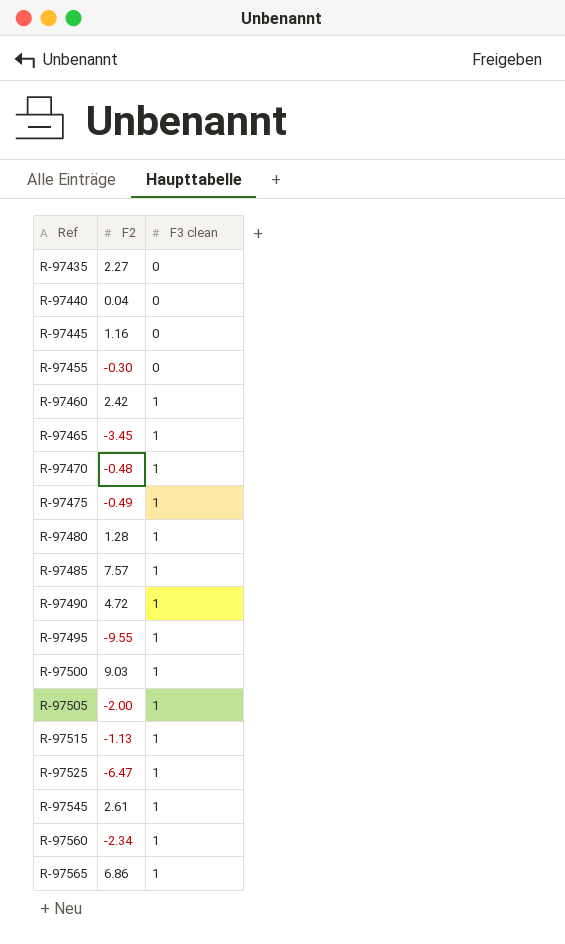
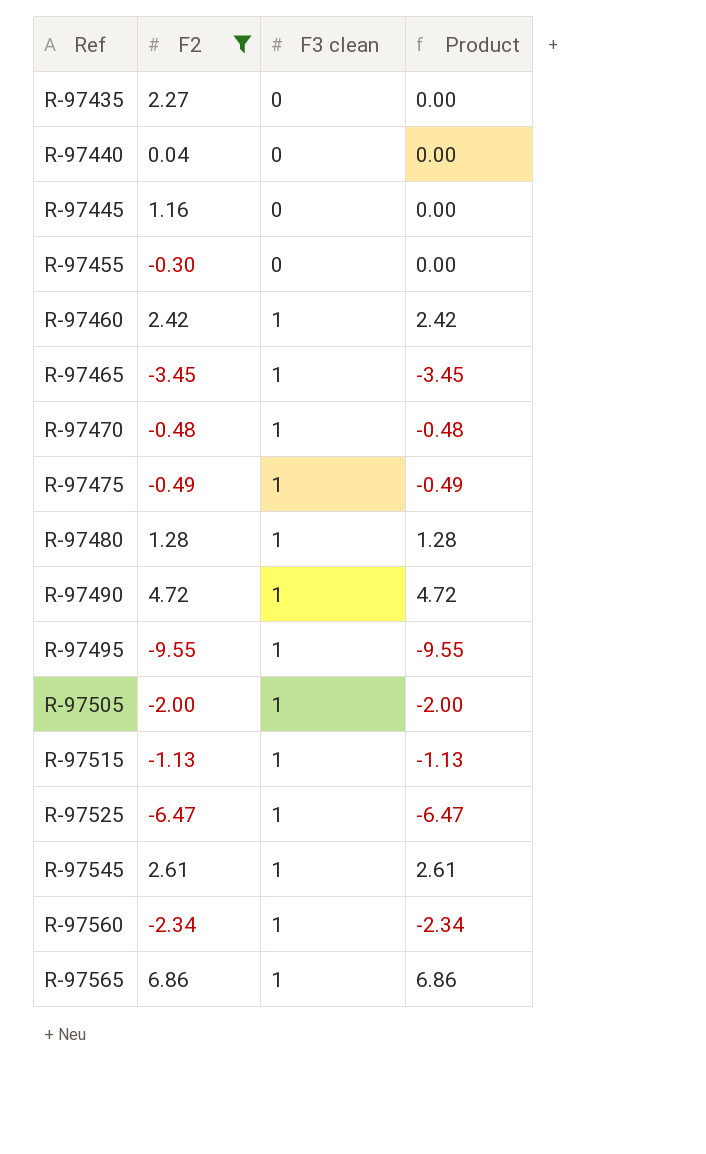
filter: none -> F2 <= 6.86
column Product | formula: none -> [F2] * [F3 clean]

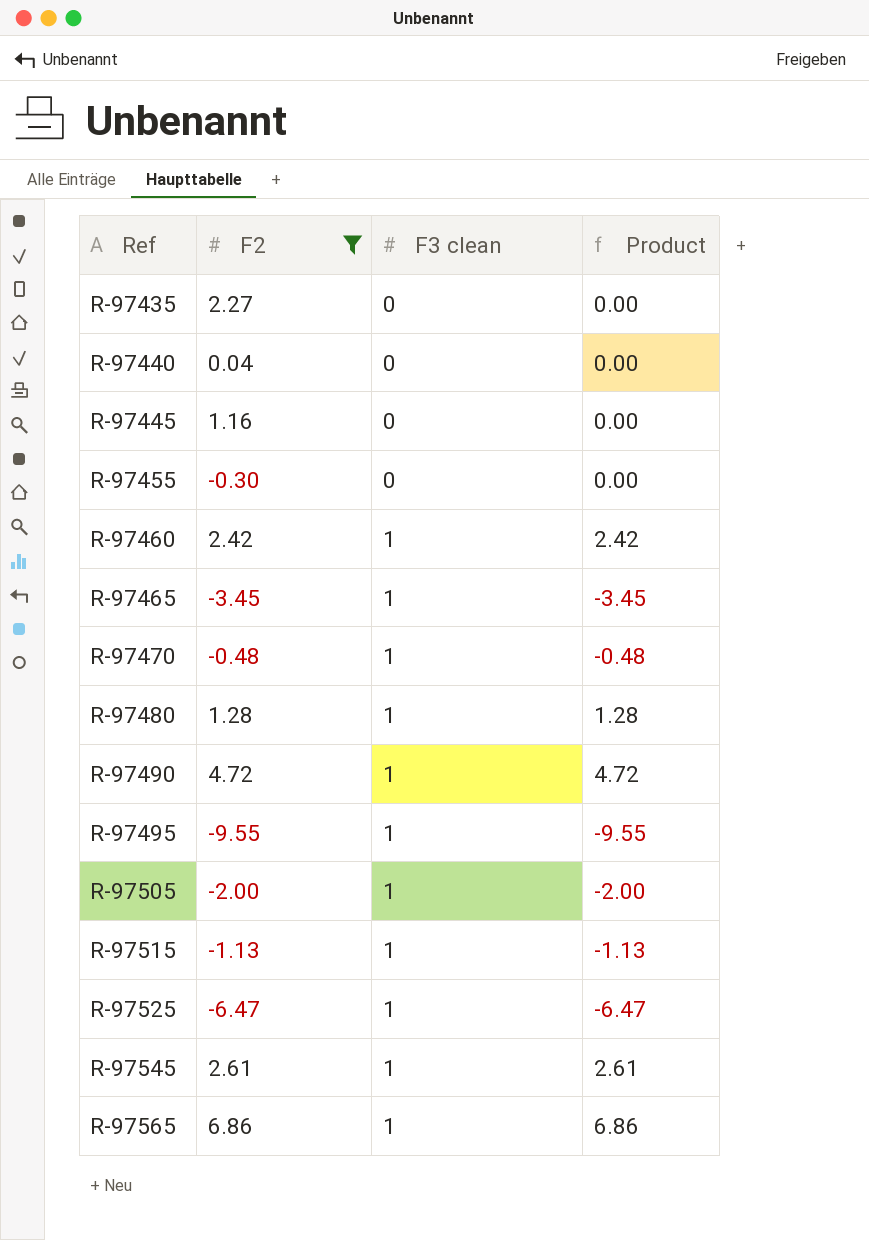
row R-97475: -0.49 | 1 | -0.49 -> none
row R-97560: -2.34 | 1 | -2.34 -> none

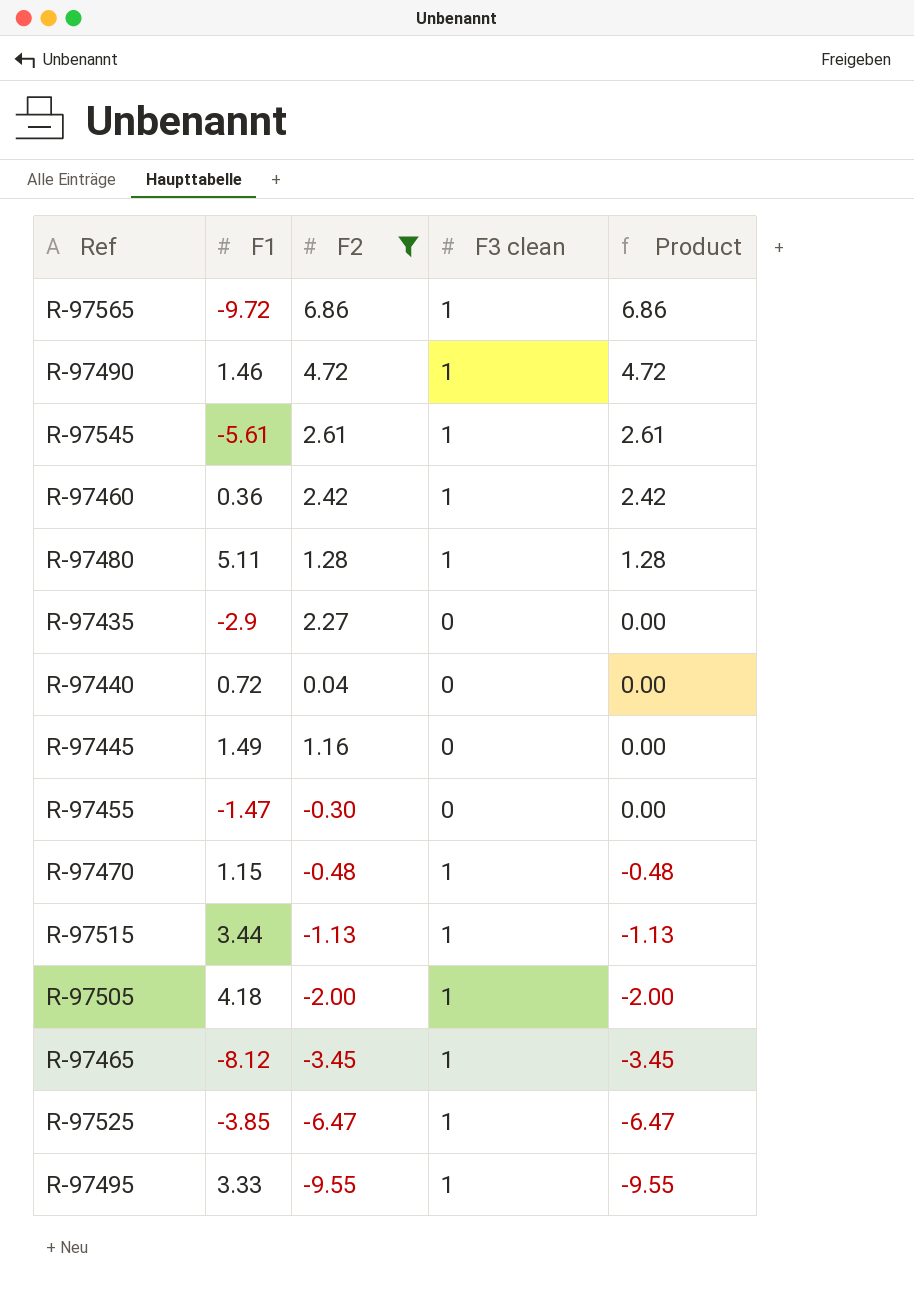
row order: Ref ascending -> Product descending
column F1 | position: none -> 2

